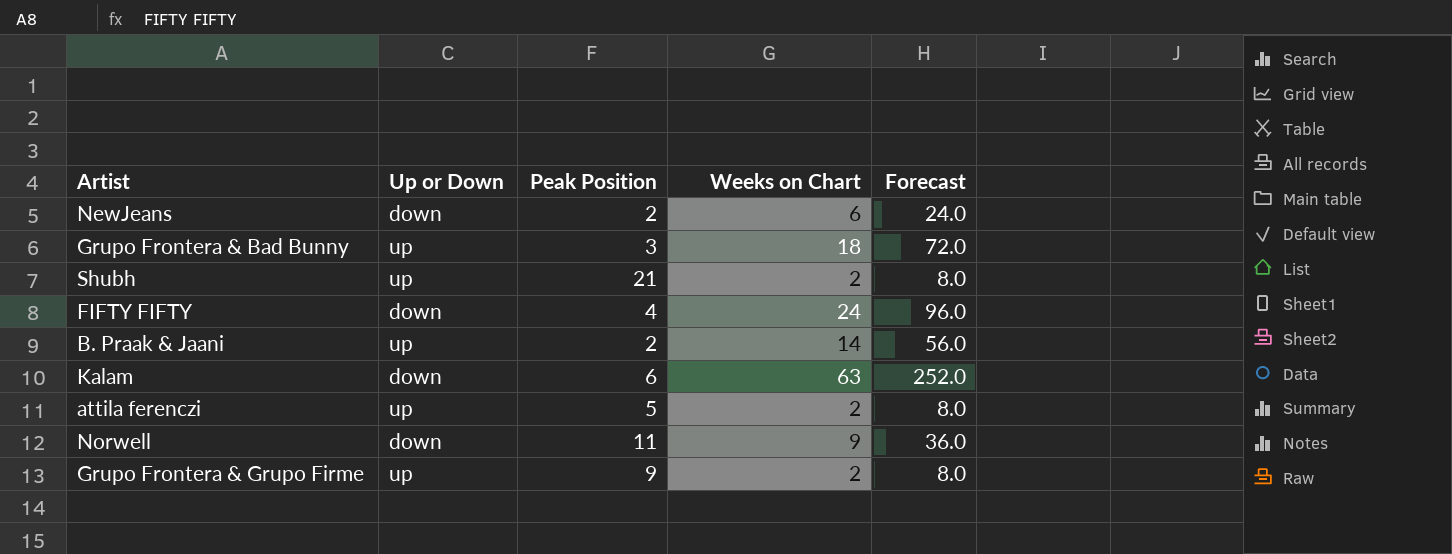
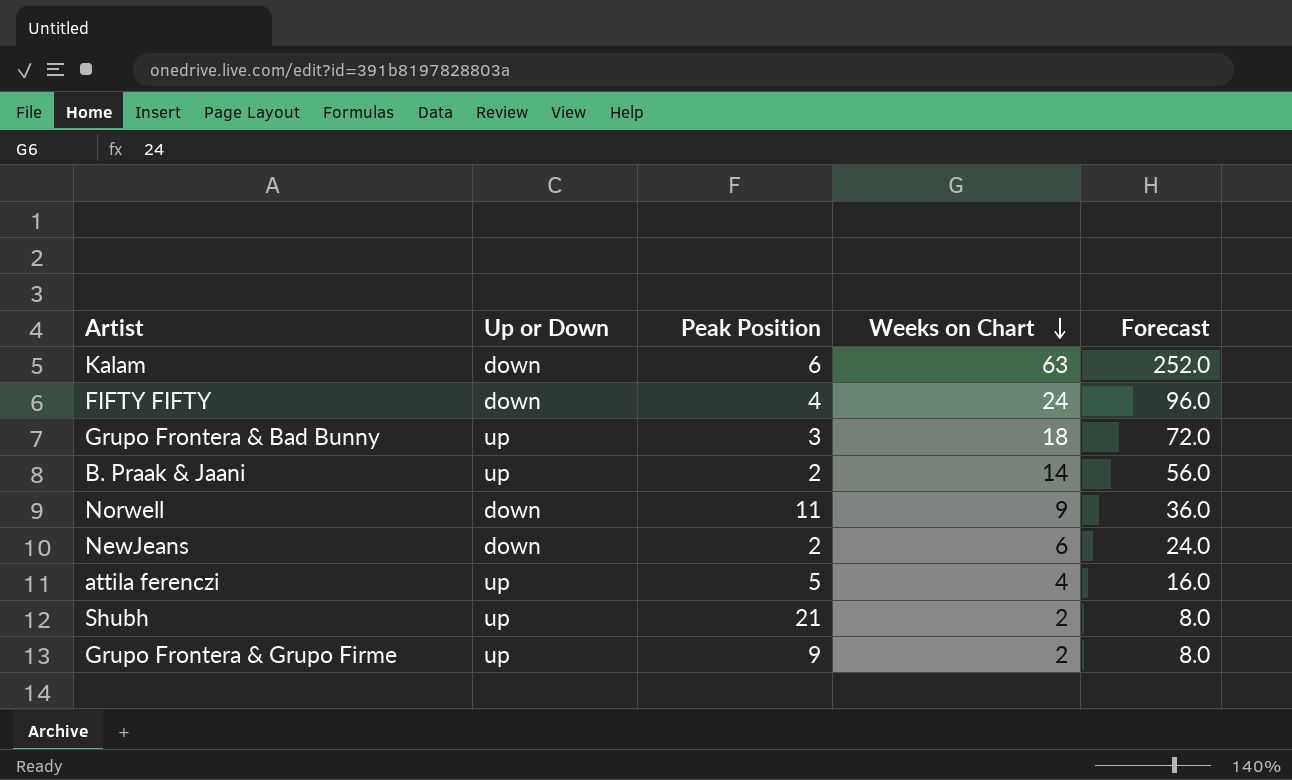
row order: none -> Weeks on Chart descending
attila ferenczi | Weeks on Chart: 2 -> 4
attila ferenczi | Forecast: 8.0 -> 16.0

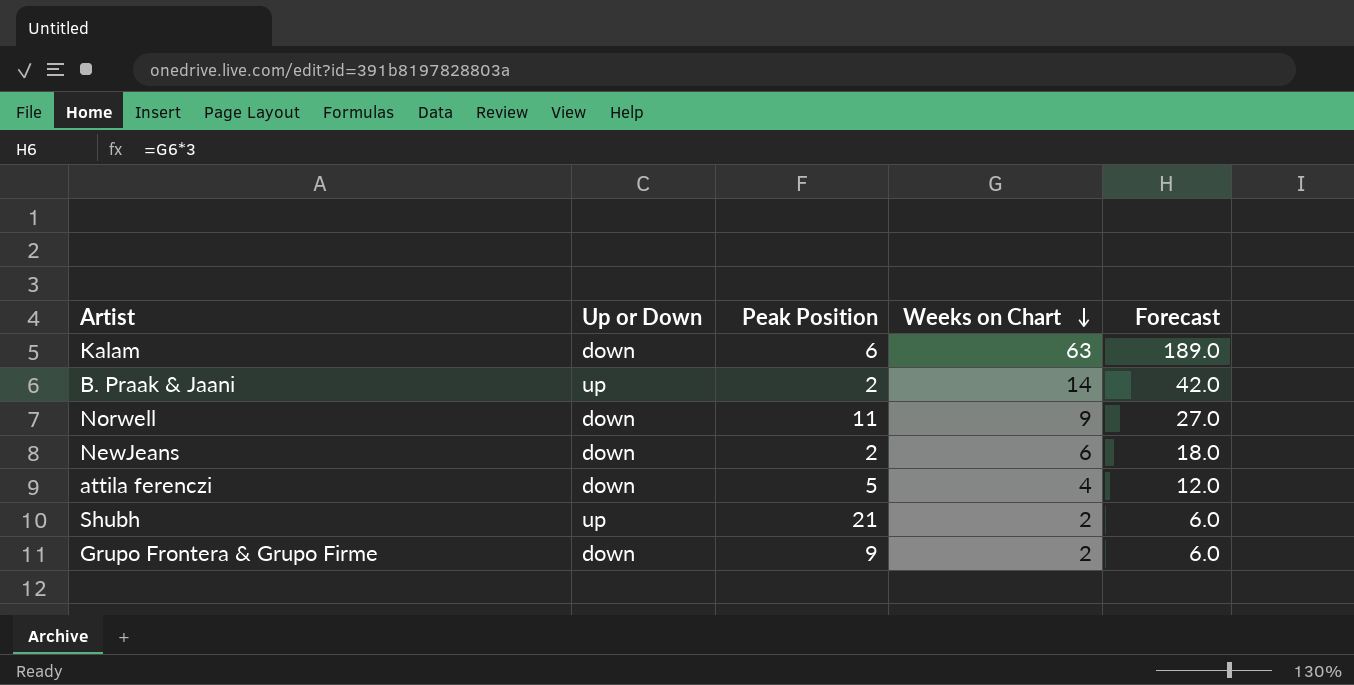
column Forecast | formula: [Weeks on Chart] * 4 -> [Weeks on Chart] * 3
row FIFTY FIFTY: down | 4 | 24 | 96.0 -> none
row Grupo Frontera & Bad Bunny: up | 3 | 18 | 72.0 -> none
attila ferenczi | Up or Down: up -> down
Grupo Frontera & Grupo Firme | Up or Down: up -> down

